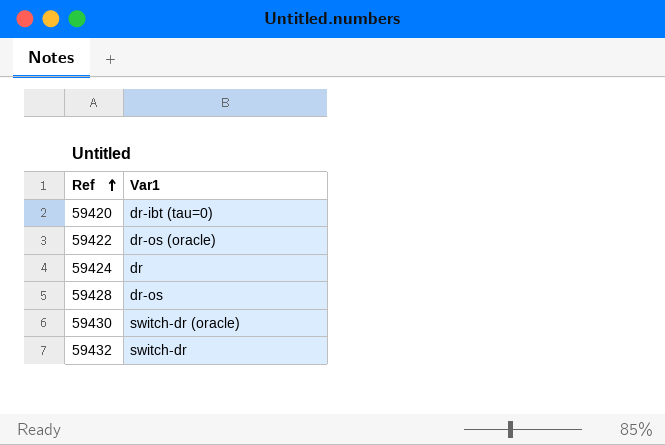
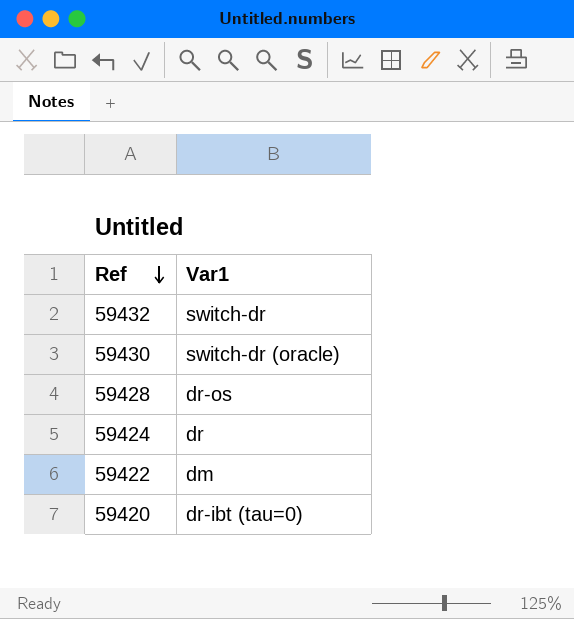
row order: Ref ascending -> Ref descending
59422 | Var1: dr-os (oracle) -> dm

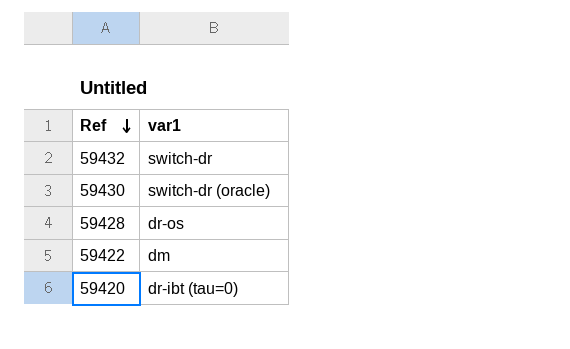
column name: Var1 -> var1
row 59424: dr -> none

